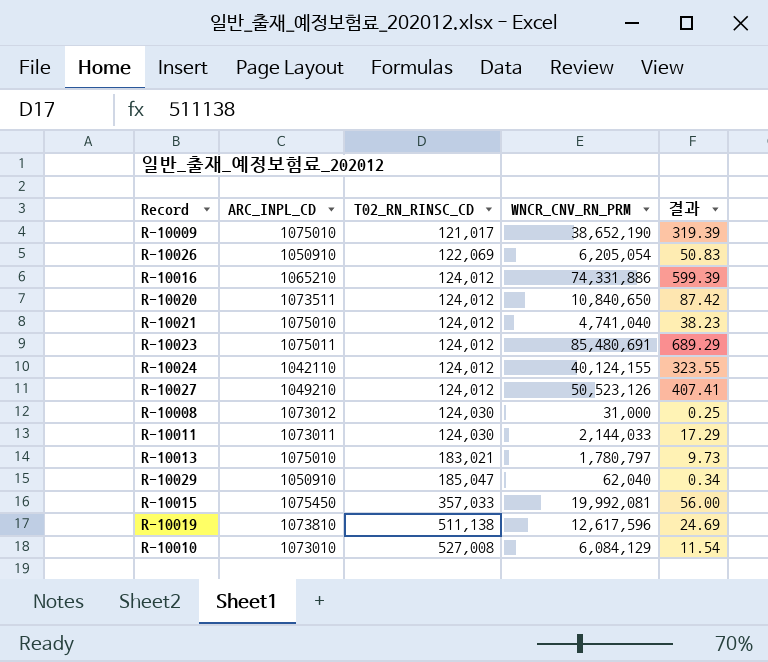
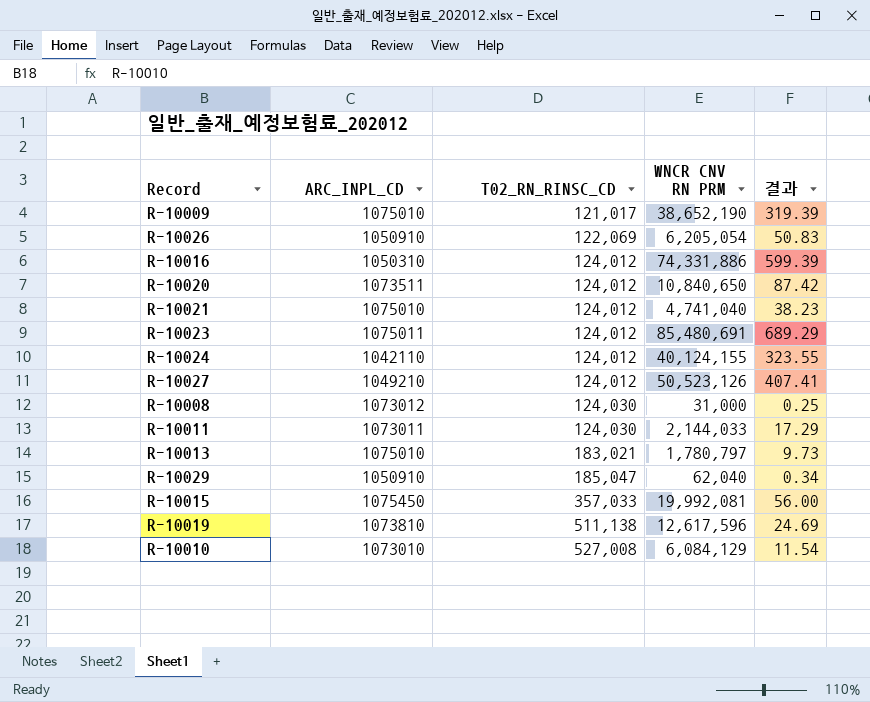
column name: WNCR_CNV_RN_PRM -> WNCR CNV RN PRM
R-10016 | ARC_INPL_CD: 1065210 -> 1050310

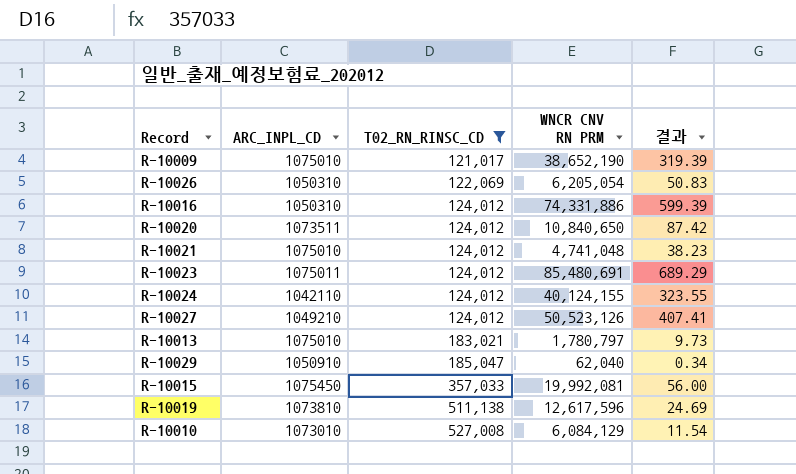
filter: none -> T02_RN_RINSC_CD != 124,030
R-10026 | ARC_INPL_CD: 1050910 -> 1050310
R-10021 | WNCR CNV RN PRM: 4,741,040 -> 4,741,048

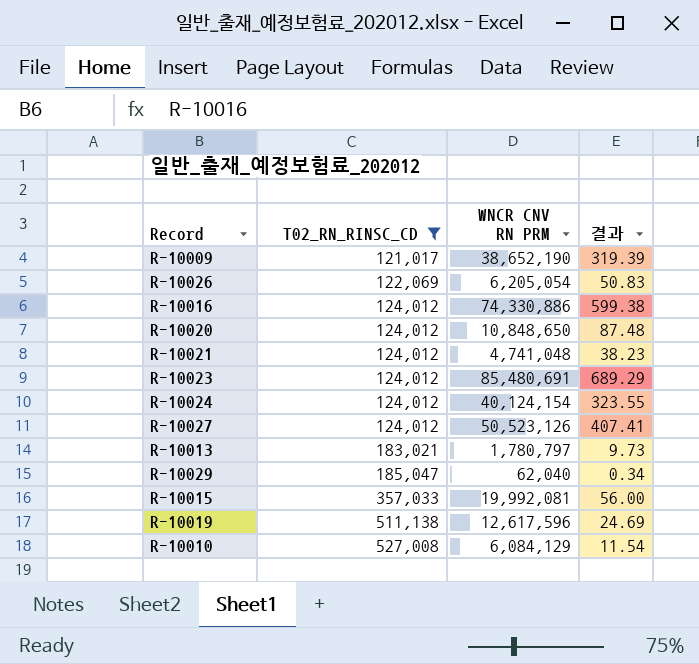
column ARC_INPL_CD | position: 2 -> none
R-10016 | WNCR CNV RN PRM: 74,331,886 -> 74,330,886
R-10016 | 결과: 599.39 -> 599.38
R-10020 | WNCR CNV RN PRM: 10,840,650 -> 10,848,650
R-10020 | 결과: 87.42 -> 87.48
R-10024 | WNCR CNV RN PRM: 40,124,155 -> 40,124,154

